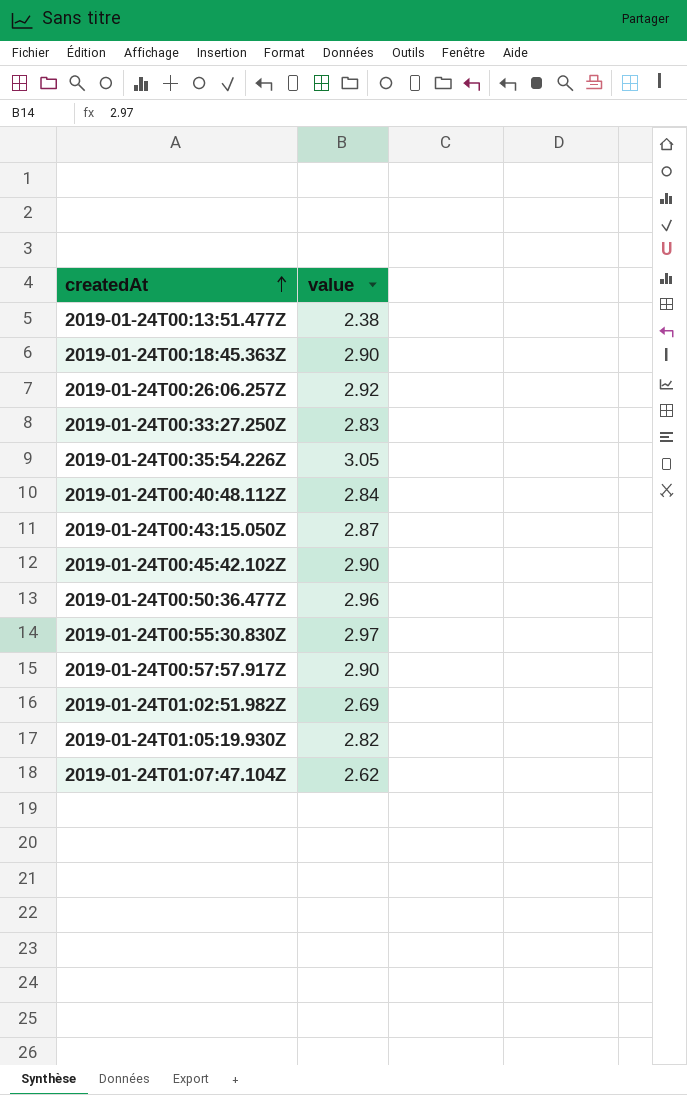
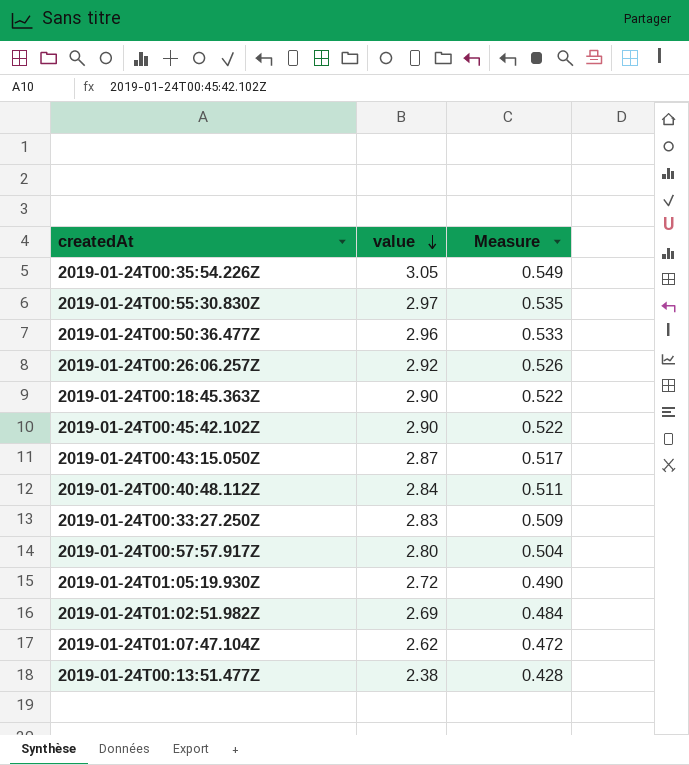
row order: createdAt ascending -> value descending
column Measure | formula: none -> [value] * 0.18
2019-01-24T00:57:57.917Z | value: 2.90 -> 2.80
2019-01-24T01:05:19.930Z | value: 2.82 -> 2.72

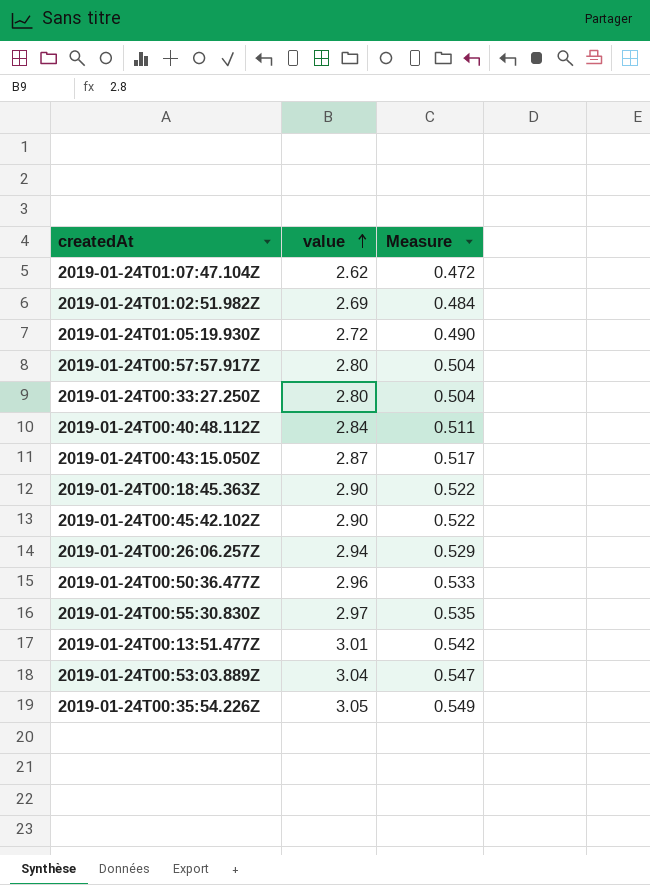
row order: value descending -> value ascending
2019-01-24T00:33:27.250Z | value: 2.83 -> 2.80
2019-01-24T00:33:27.250Z | Measure: 0.509 -> 0.504
2019-01-24T00:26:06.257Z | value: 2.92 -> 2.94
2019-01-24T00:26:06.257Z | Measure: 0.526 -> 0.529
2019-01-24T00:13:51.477Z | value: 2.38 -> 3.01
2019-01-24T00:13:51.477Z | Measure: 0.428 -> 0.542
row 2019-01-24T00:53:03.889Z: none -> 3.04 | 0.547

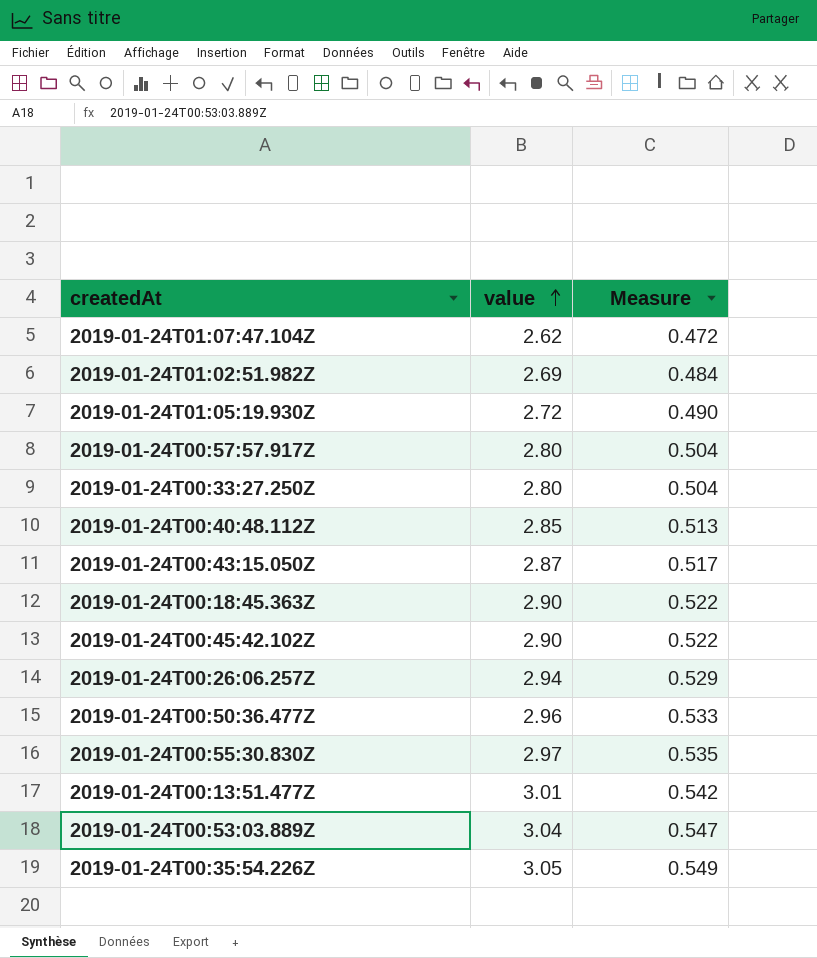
2019-01-24T00:40:48.112Z | value: 2.84 -> 2.85
2019-01-24T00:40:48.112Z | Measure: 0.511 -> 0.513

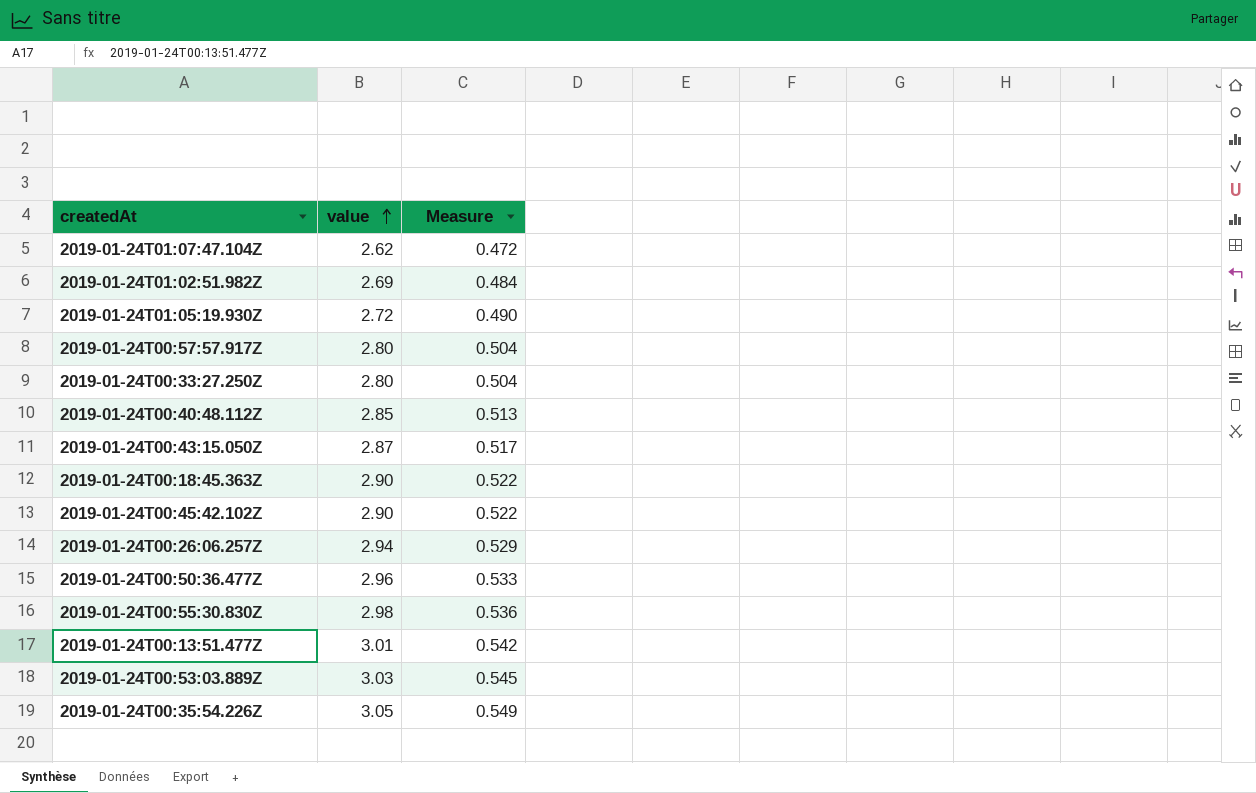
2019-01-24T00:55:30.830Z | value: 2.97 -> 2.98
2019-01-24T00:55:30.830Z | Measure: 0.535 -> 0.536
2019-01-24T00:53:03.889Z | value: 3.04 -> 3.03
2019-01-24T00:53:03.889Z | Measure: 0.547 -> 0.545

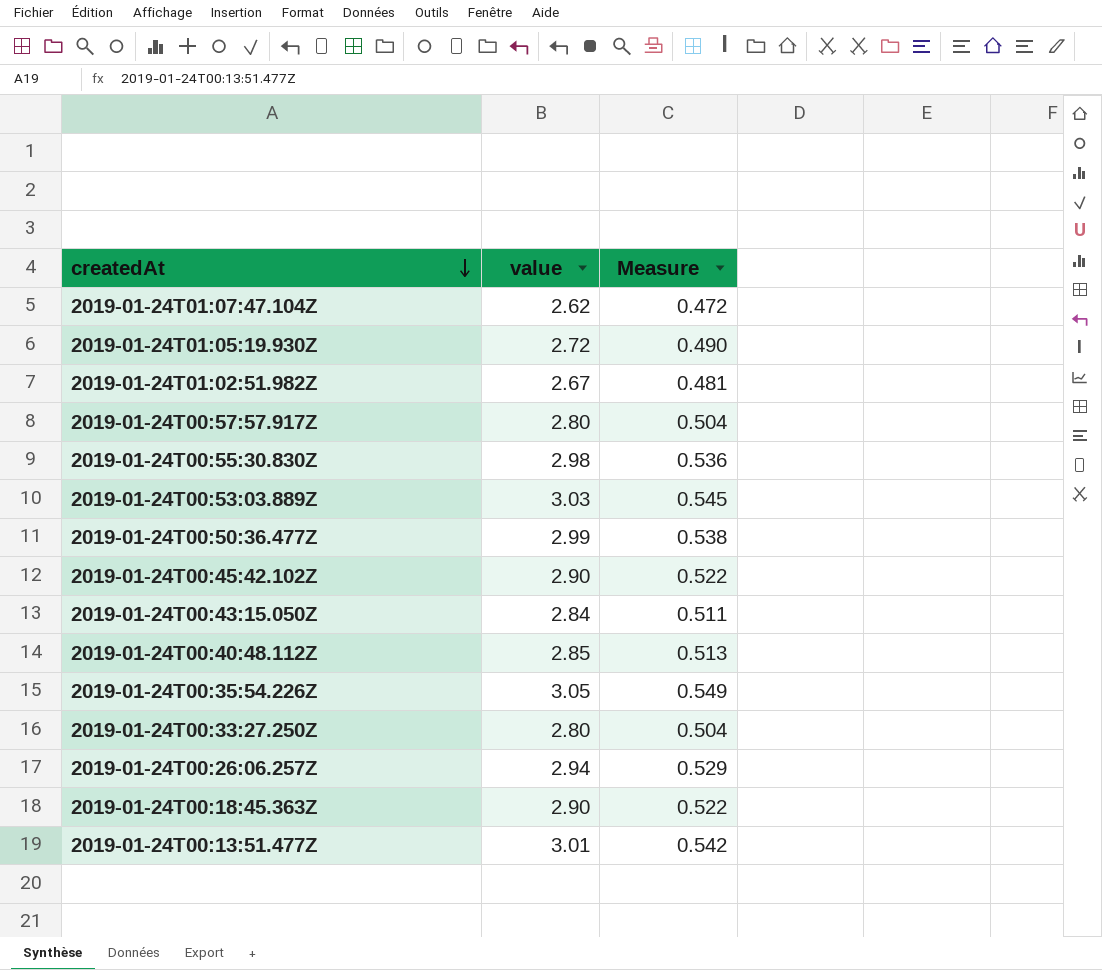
row order: value ascending -> createdAt descending
2019-01-24T01:02:51.982Z | value: 2.69 -> 2.67
2019-01-24T01:02:51.982Z | Measure: 0.484 -> 0.481
2019-01-24T00:50:36.477Z | value: 2.96 -> 2.99
2019-01-24T00:50:36.477Z | Measure: 0.533 -> 0.538
2019-01-24T00:43:15.050Z | value: 2.87 -> 2.84
2019-01-24T00:43:15.050Z | Measure: 0.517 -> 0.511

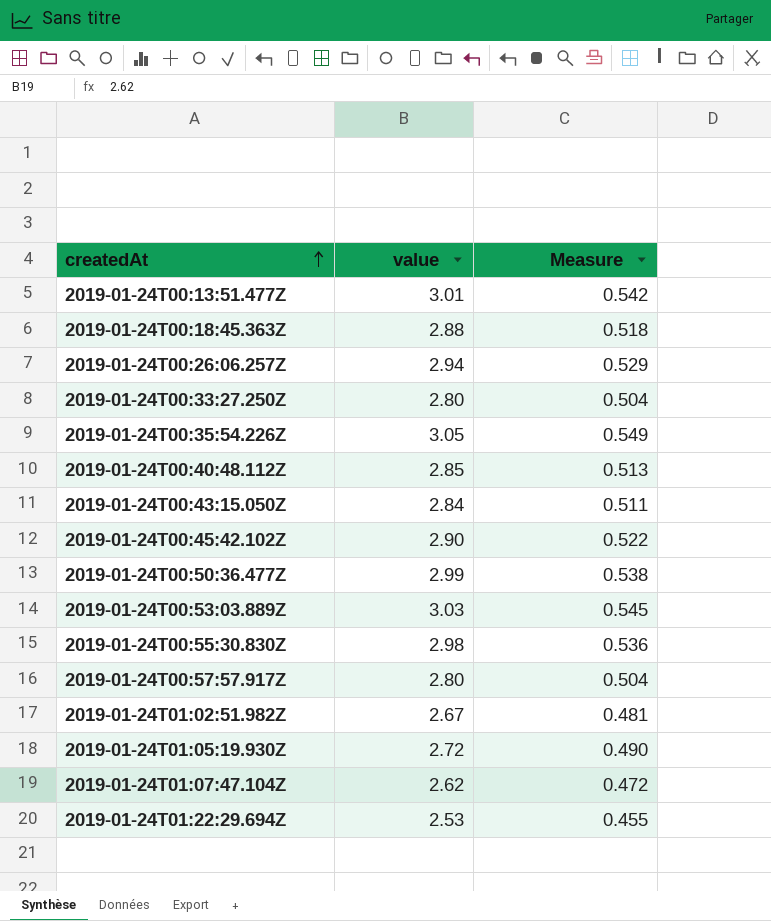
row order: createdAt descending -> createdAt ascending
2019-01-24T00:18:45.363Z | value: 2.90 -> 2.88
2019-01-24T00:18:45.363Z | Measure: 0.522 -> 0.518
row 2019-01-24T01:22:29.694Z: none -> 2.53 | 0.455

